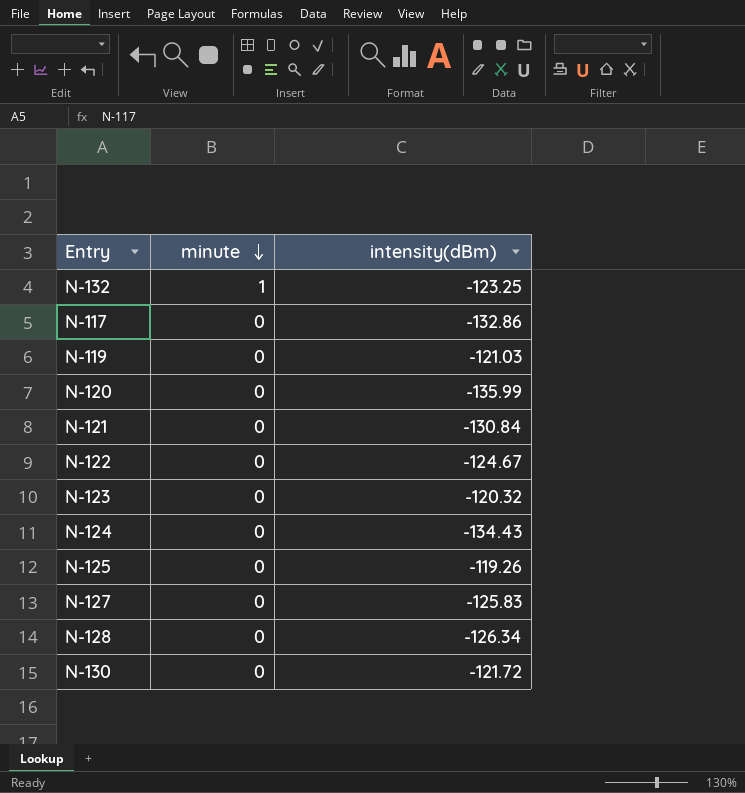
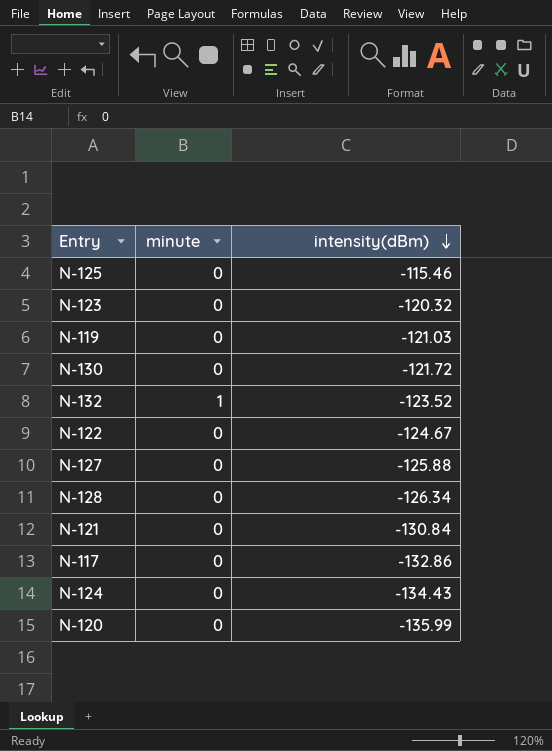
row order: minute descending -> intensity(dBm) descending
N-125 | intensity(dBm): -119.26 -> -115.46
N-132 | intensity(dBm): -123.25 -> -123.52
N-127 | intensity(dBm): -125.83 -> -125.88

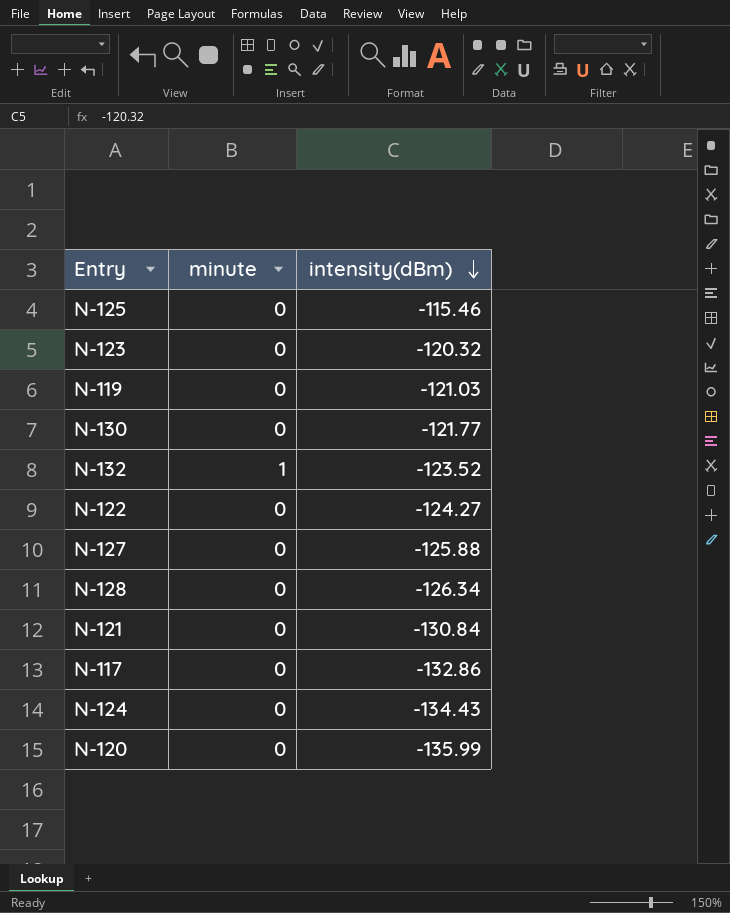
N-130 | intensity(dBm): -121.72 -> -121.77
N-122 | intensity(dBm): -124.67 -> -124.27

